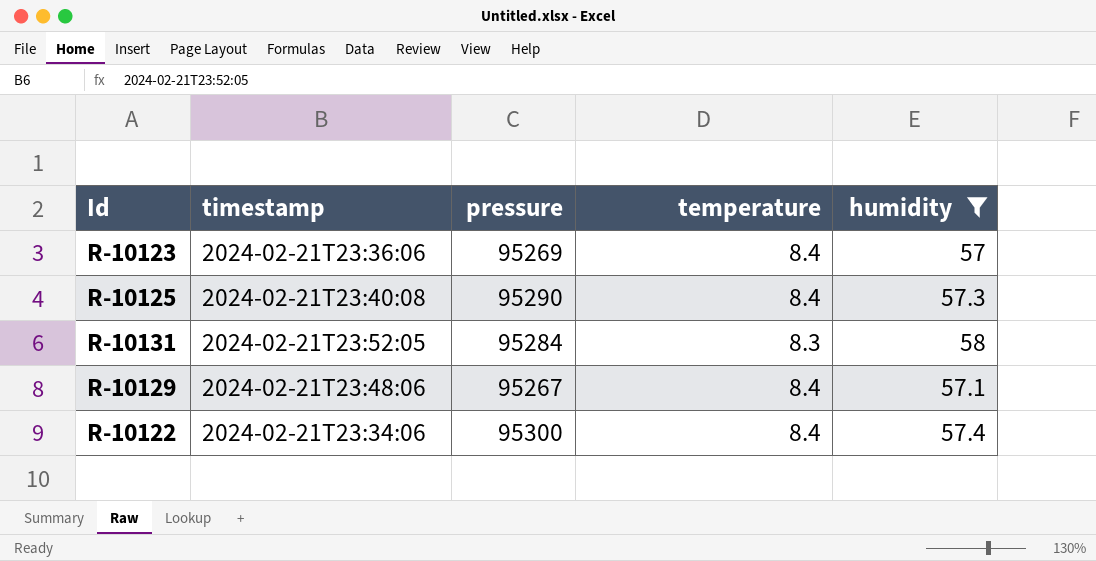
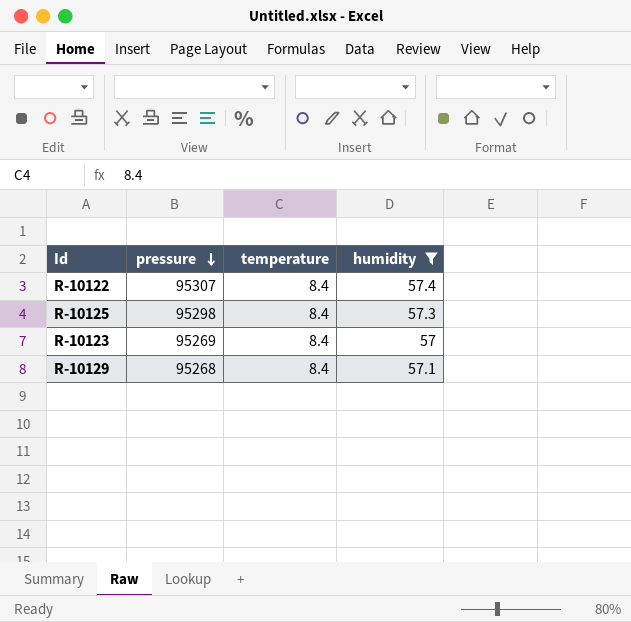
row order: none -> pressure descending
column timestamp | position: 2 -> none
row R-10131: 2024-02-21T23:52:05 | 95284 | 8.3 | 58 -> none
R-10122 | pressure: 95300 -> 95307
R-10125 | pressure: 95290 -> 95298
R-10129 | pressure: 95267 -> 95268

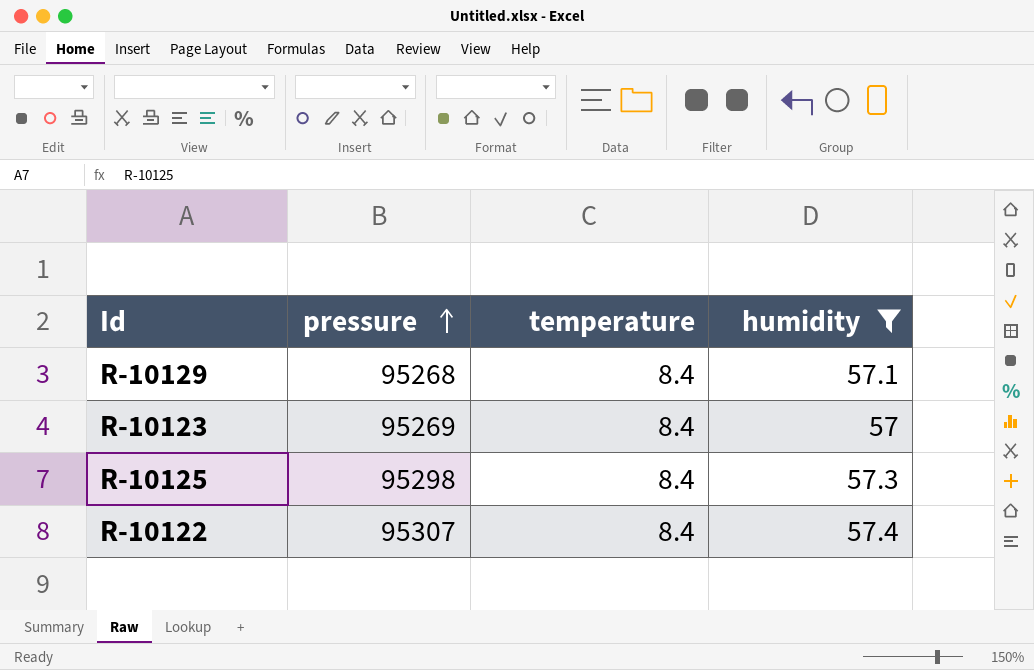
row order: pressure descending -> pressure ascending

